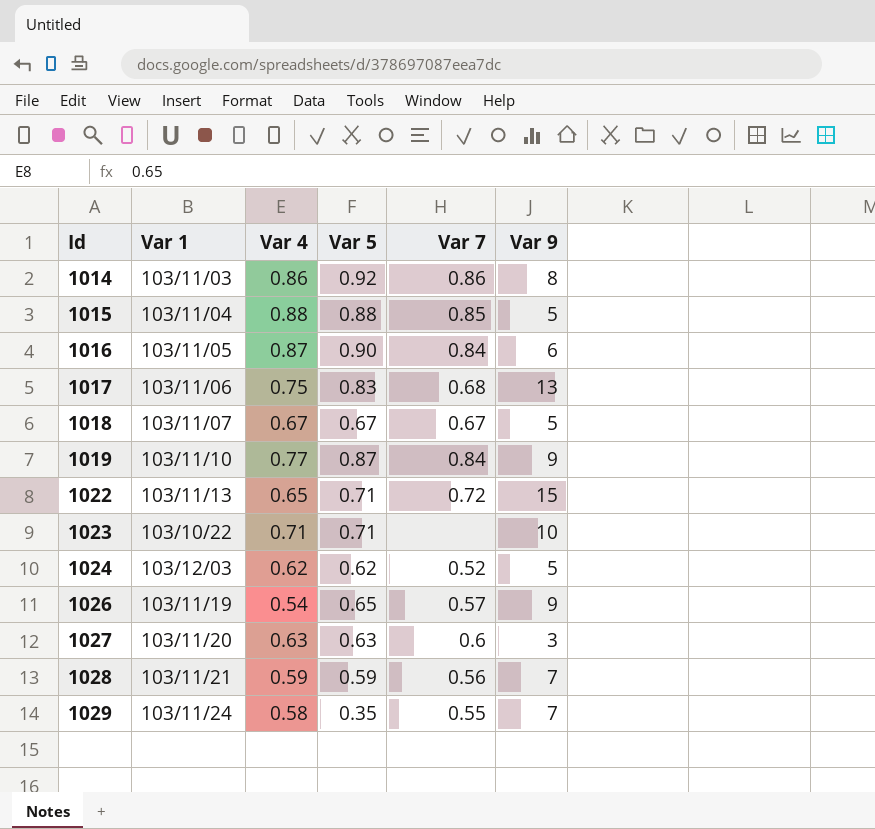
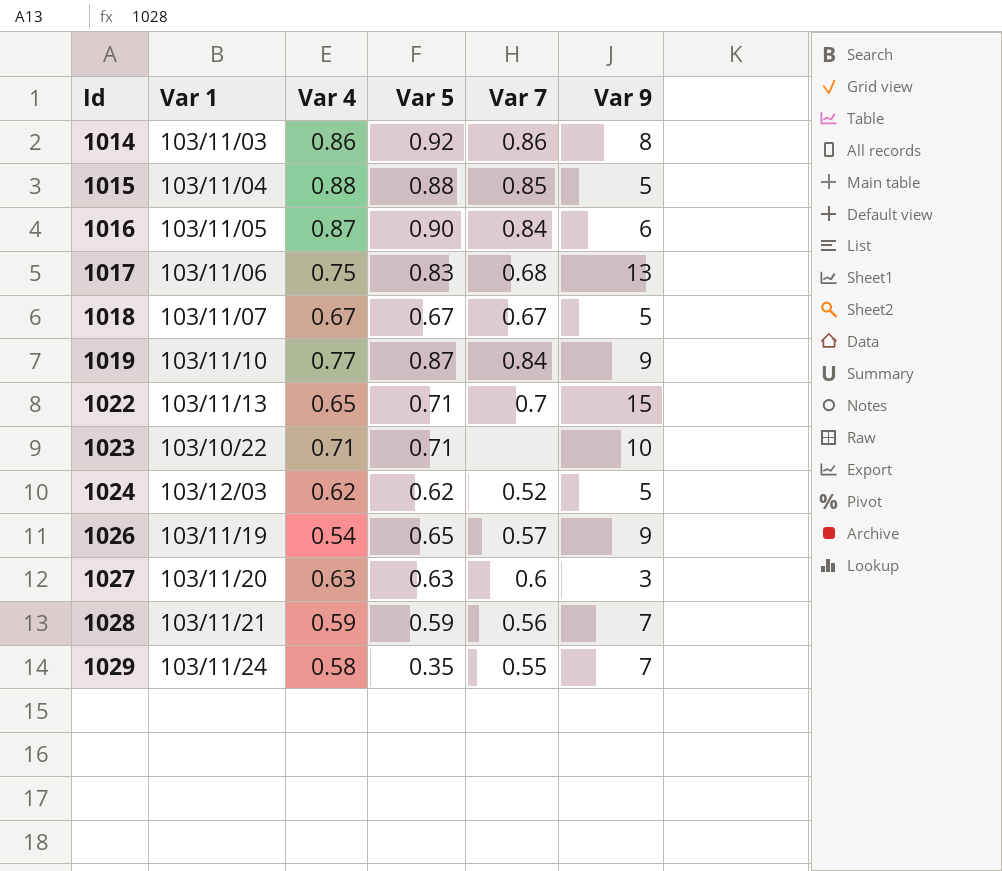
1022 | Var 7: 0.72 -> 0.7

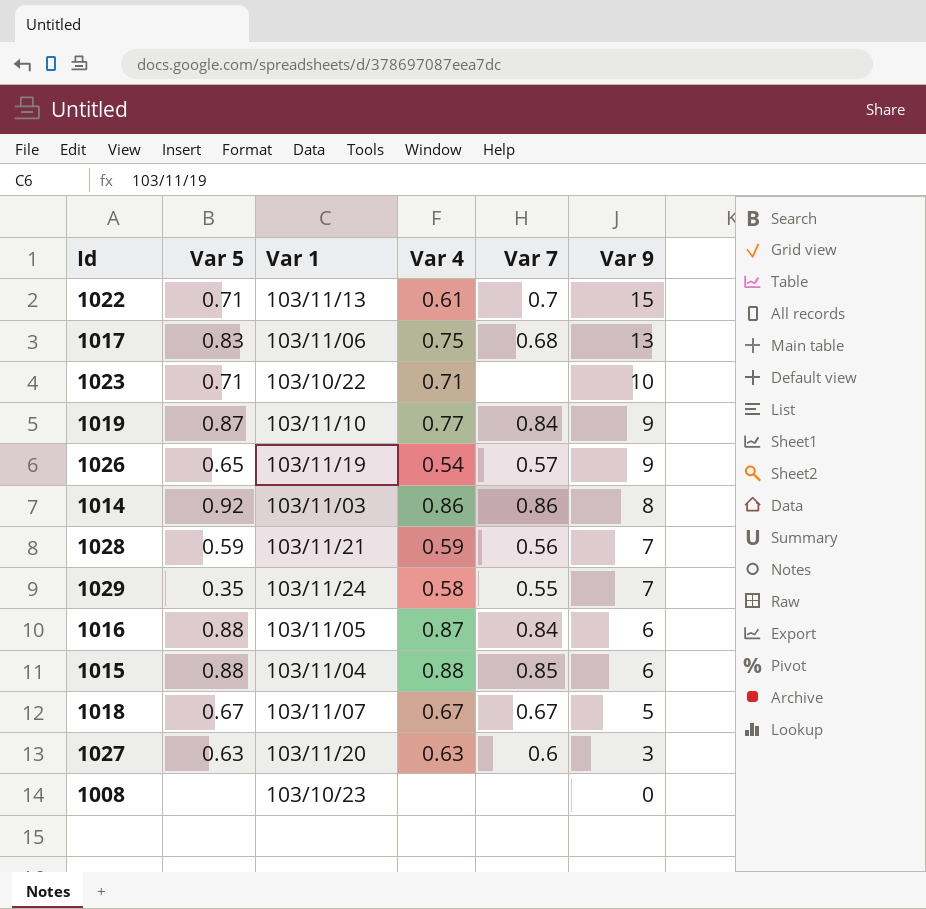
row order: Id ascending -> Var 9 descending
column Var 5 | position: 4 -> 2
row 1024: 103/12/03 | 0.62 | 0.62 | 0.52 | 5 -> none
1022 | Var 4: 0.65 -> 0.61
1016 | Var 5: 0.90 -> 0.88
1015 | Var 9: 5 -> 6
row 1008: none -> none | 103/10/23 | none | none | 0

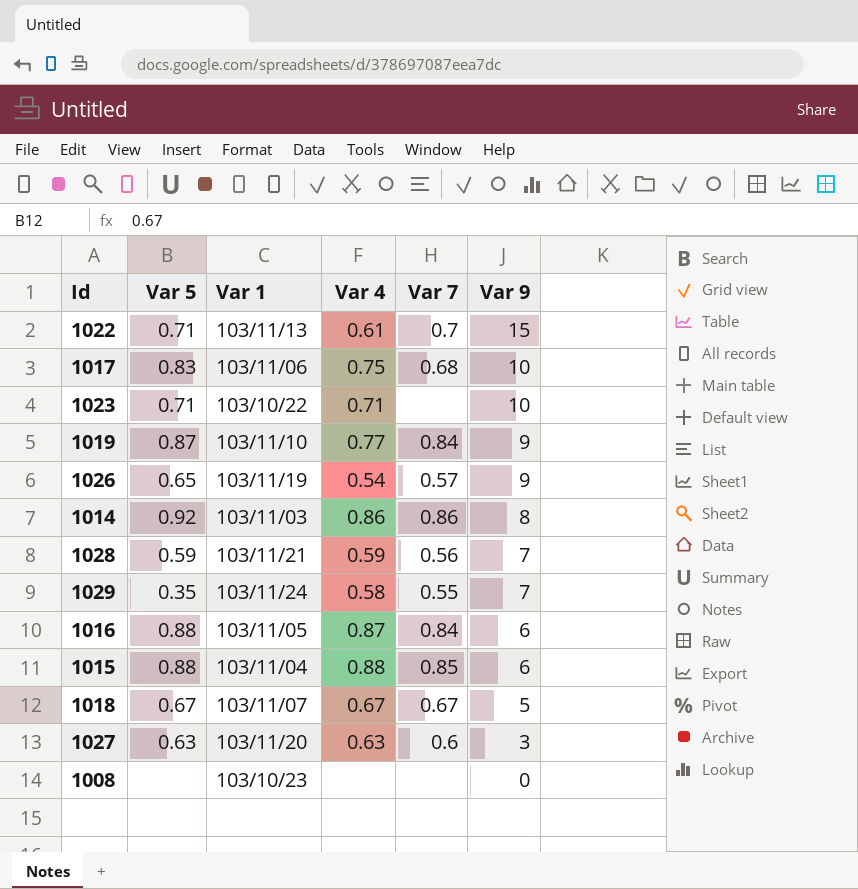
1017 | Var 9: 13 -> 10

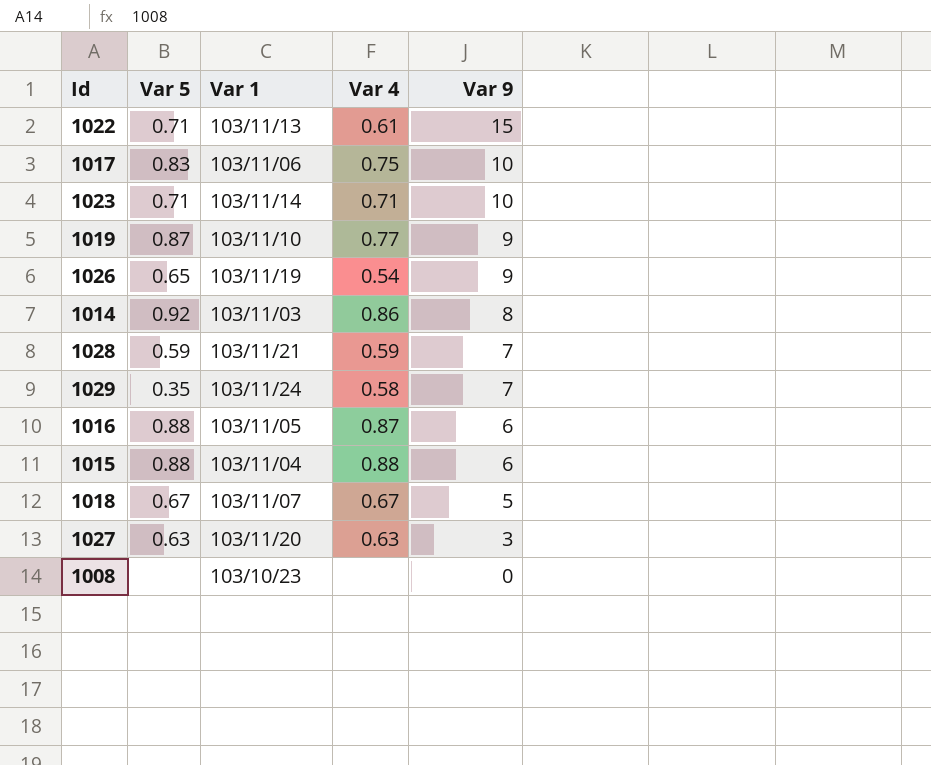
column Var 7 | position: 5 -> none
1023 | Var 1: 103/10/22 -> 103/11/14

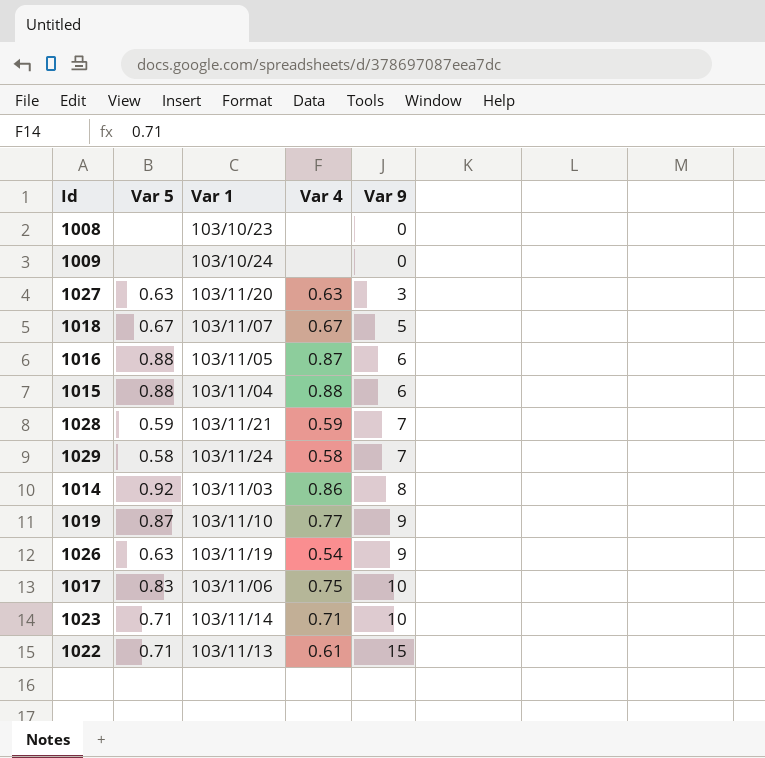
row order: Var 9 descending -> Var 9 ascending
row 1009: none -> none | 103/10/24 | none | 0
1029 | Var 5: 0.35 -> 0.58
1026 | Var 5: 0.65 -> 0.63

